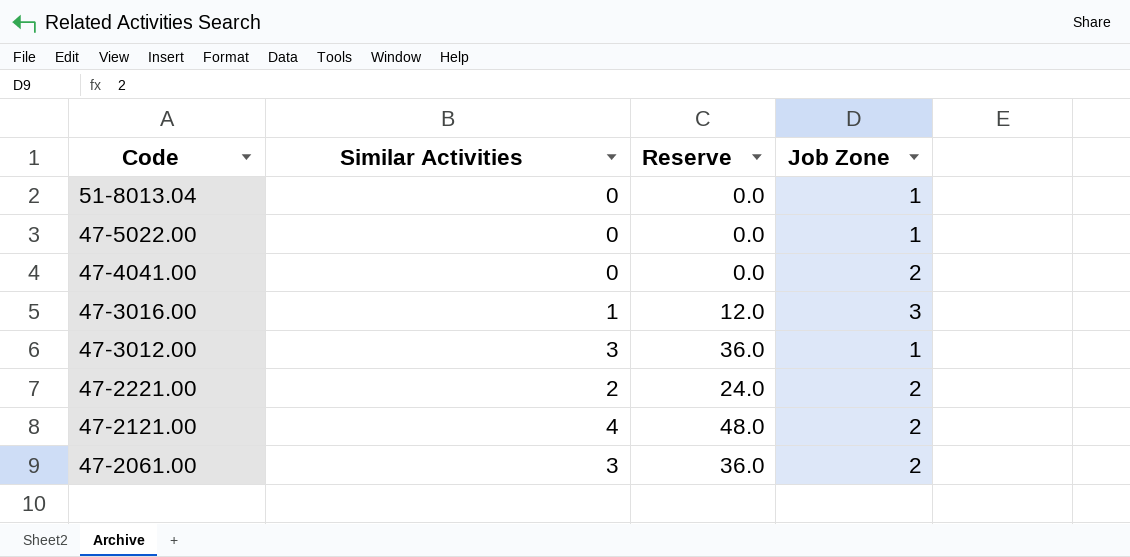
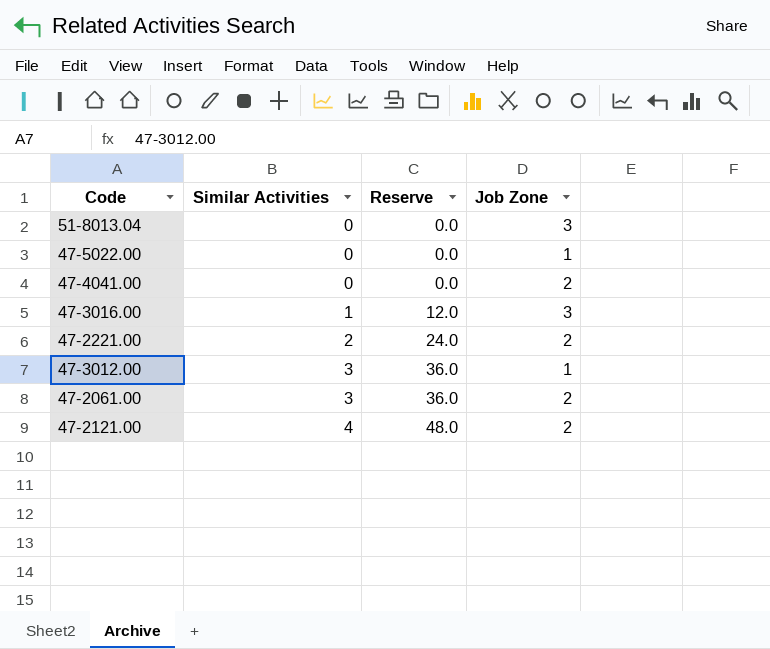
row order: Code descending -> Similar Activities ascending
51-8013.04 | Job Zone: 1 -> 3

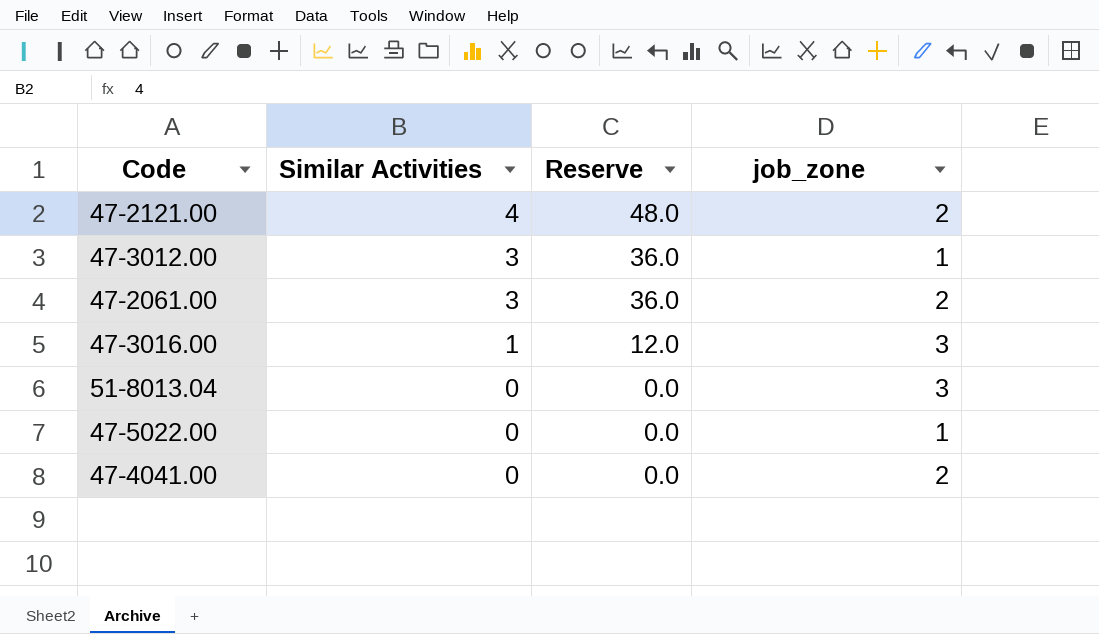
row order: Similar Activities ascending -> Similar Activities descending
column name: Job Zone -> job_zone
row 47-2221.00: 2 | 24.0 | 2 -> none

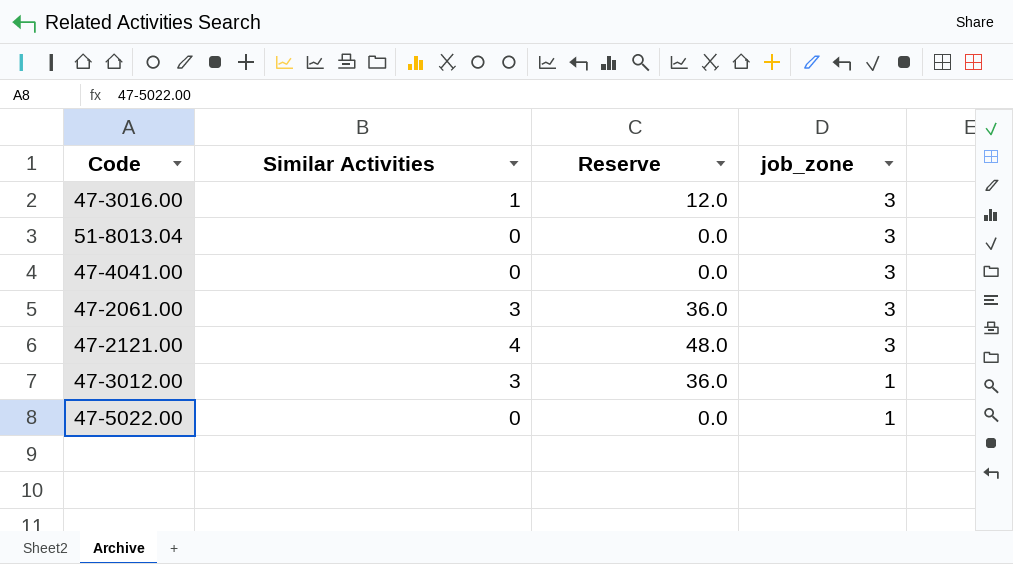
row order: Similar Activities descending -> job_zone descending
47-4041.00 | job_zone: 2 -> 3
47-2061.00 | job_zone: 2 -> 3
47-2121.00 | job_zone: 2 -> 3

